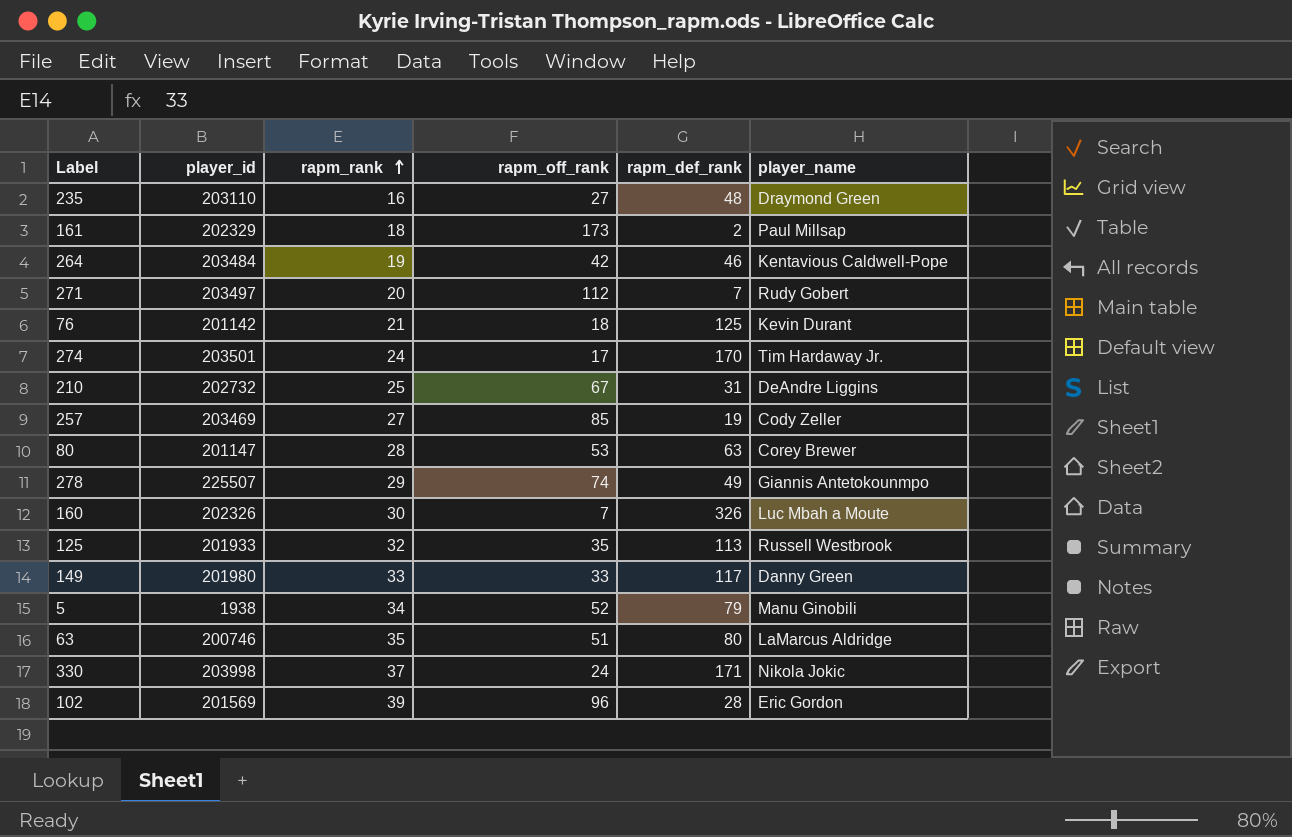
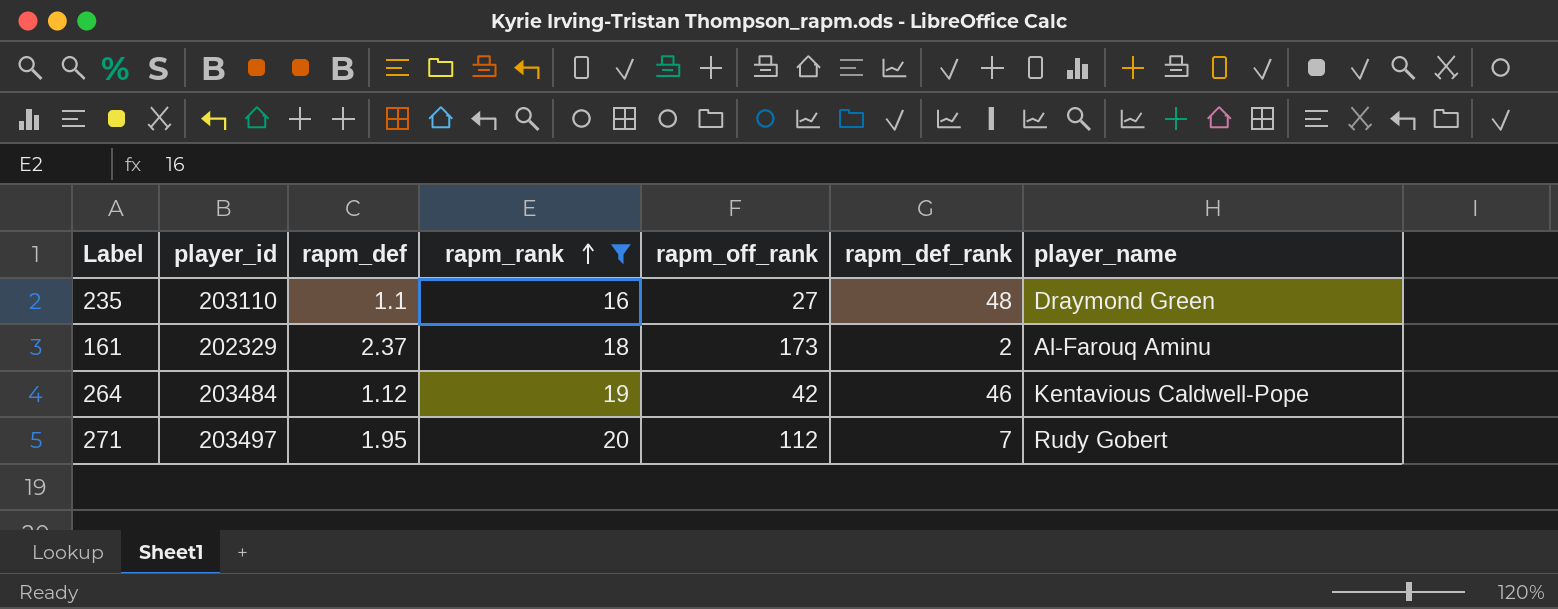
filter: none -> rapm_rank <= 20
column rapm_def | position: none -> 3
161 | player_name: Paul Millsap -> Al-Farouq Aminu

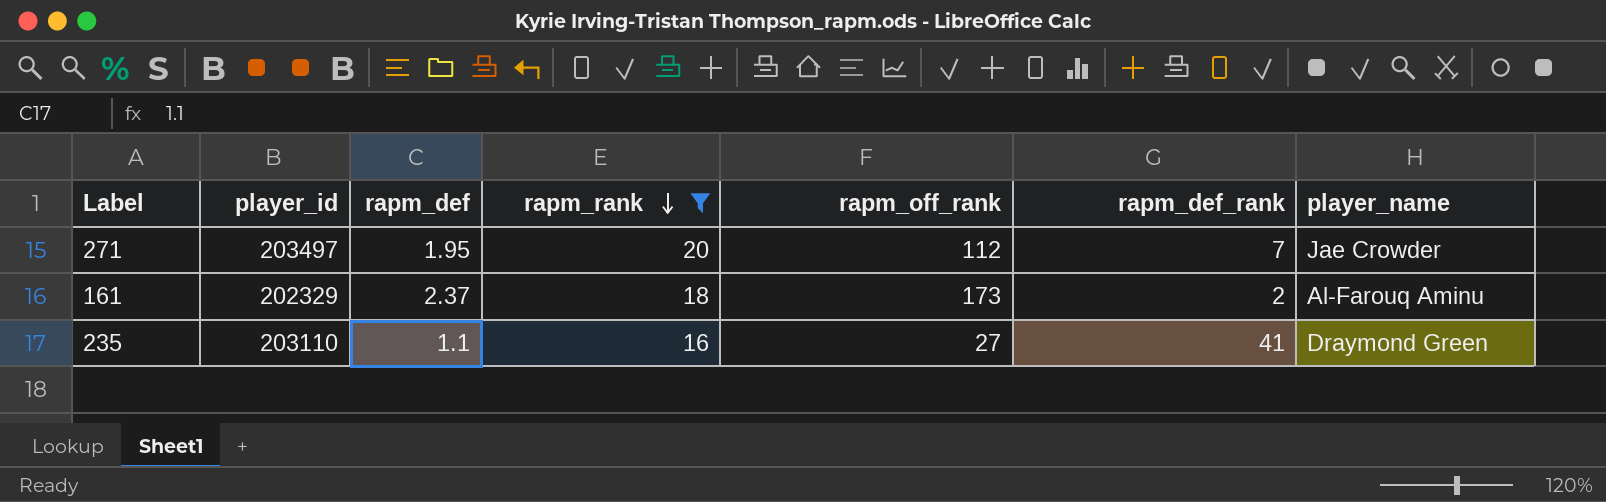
row order: rapm_rank ascending -> rapm_rank descending
row 264: 203484 | 1.12 | 19 | 42 | 46 | Kentavious Caldwell-Pope -> none
271 | player_name: Rudy Gobert -> Jae Crowder
235 | rapm_def_rank: 48 -> 41

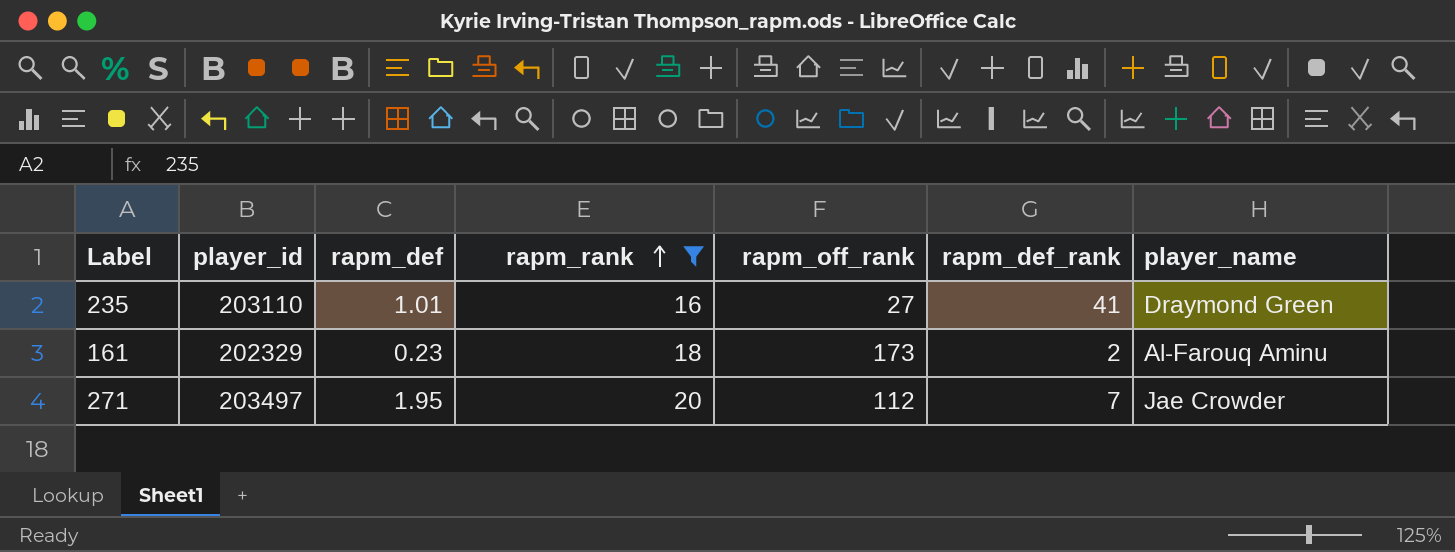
row order: rapm_rank descending -> rapm_rank ascending
235 | rapm_def: 1.1 -> 1.01
161 | rapm_def: 2.37 -> 0.23

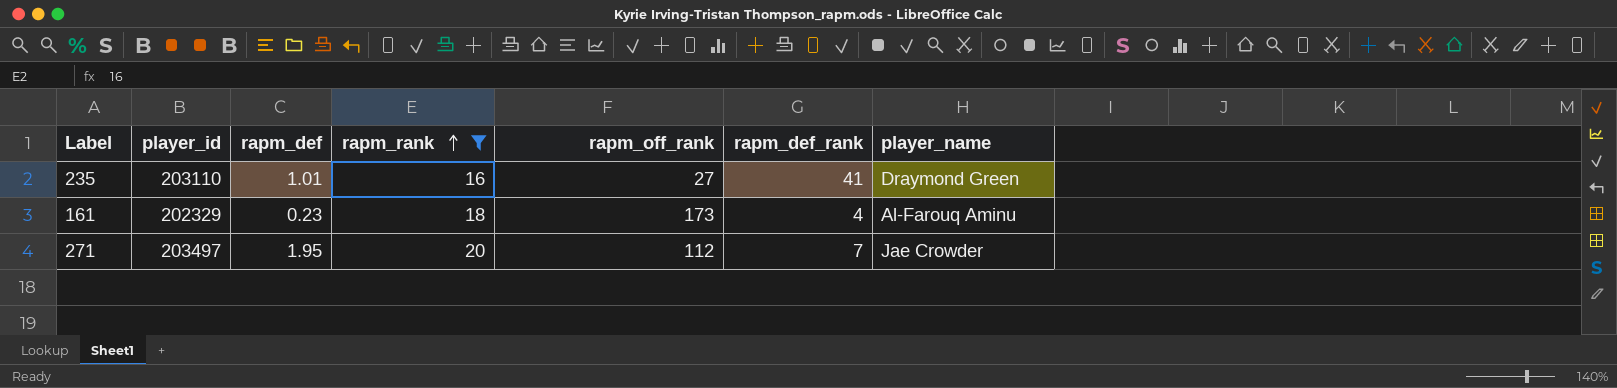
161 | rapm_def_rank: 2 -> 4

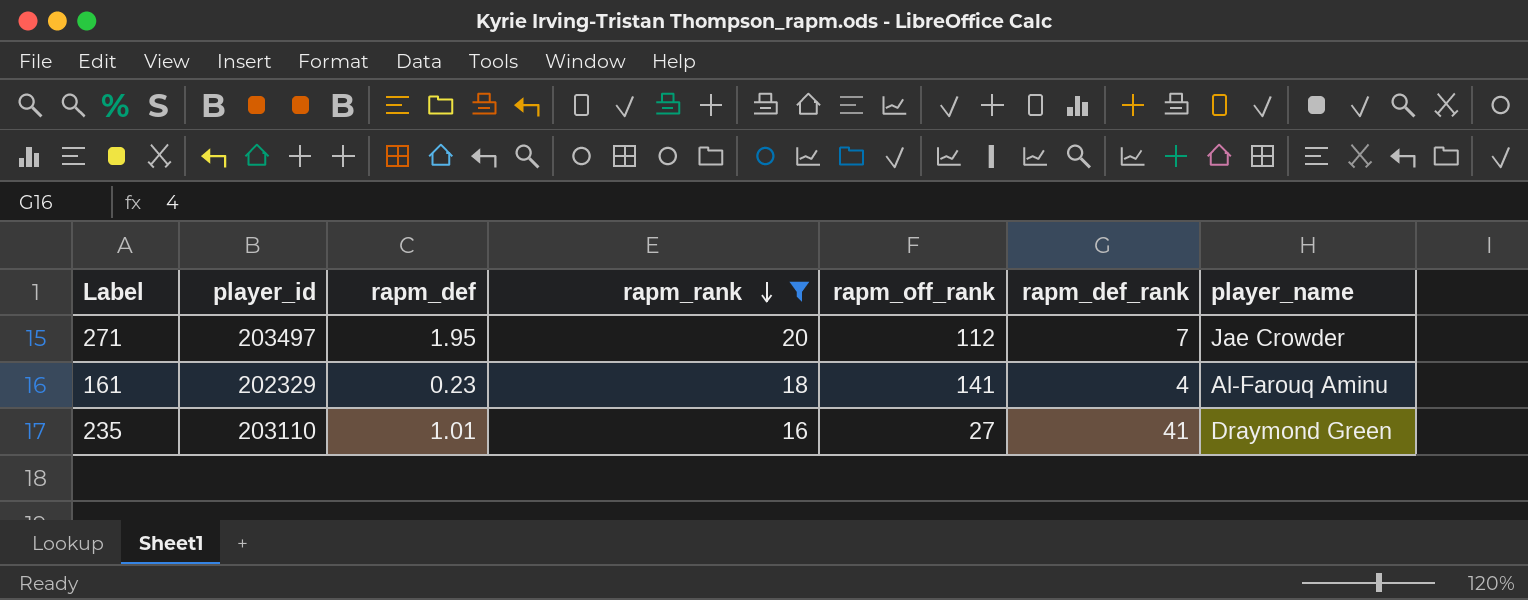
row order: rapm_rank ascending -> rapm_rank descending
161 | rapm_off_rank: 173 -> 141

